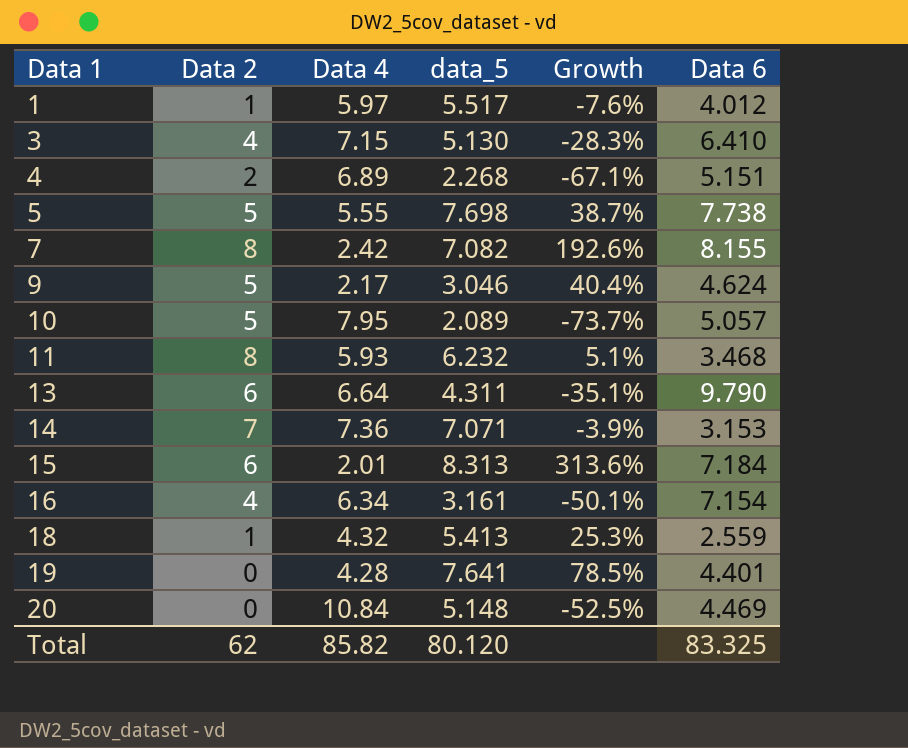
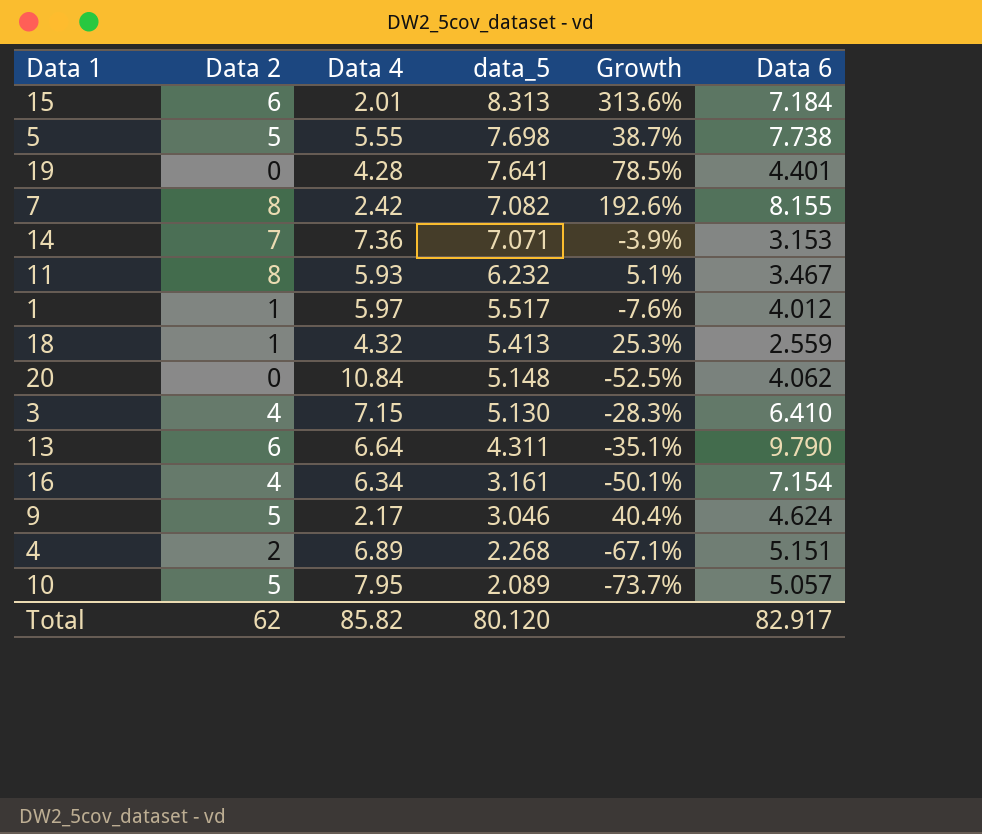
row order: Data 1 ascending -> data_5 descending
11 | Data 6: 3.468 -> 3.467
20 | Data 6: 4.469 -> 4.062
Total | Data 6: 83.325 -> 82.917

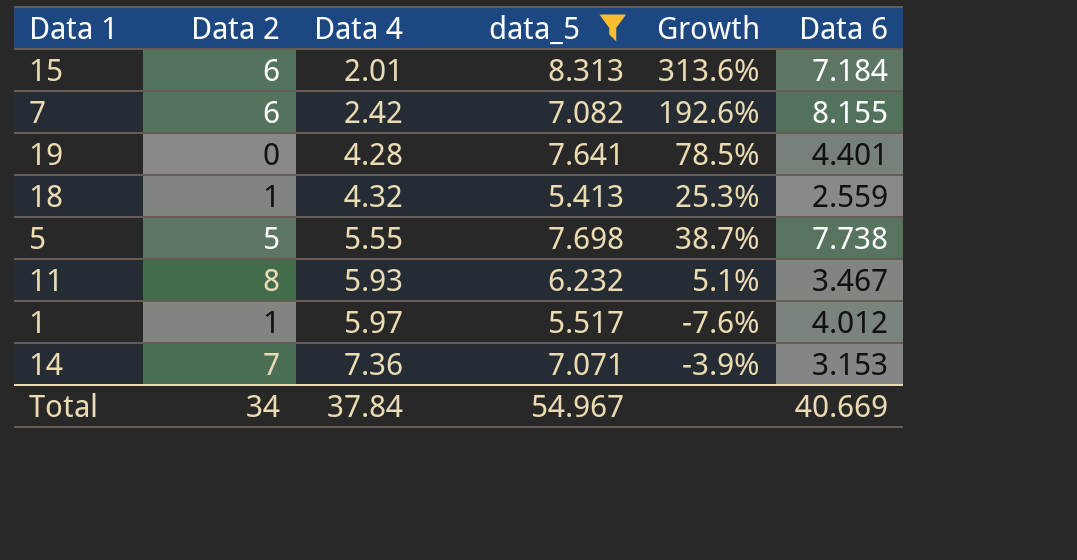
filter: none -> data_5 >= 5.413
row order: data_5 descending -> Data 4 ascending
7 | Data 2: 8 -> 6
Total | Data 2: 62 -> 34
Total | Data 4: 85.82 -> 37.84
Total | data_5: 80.120 -> 54.967
Total | Data 6: 82.917 -> 40.669

